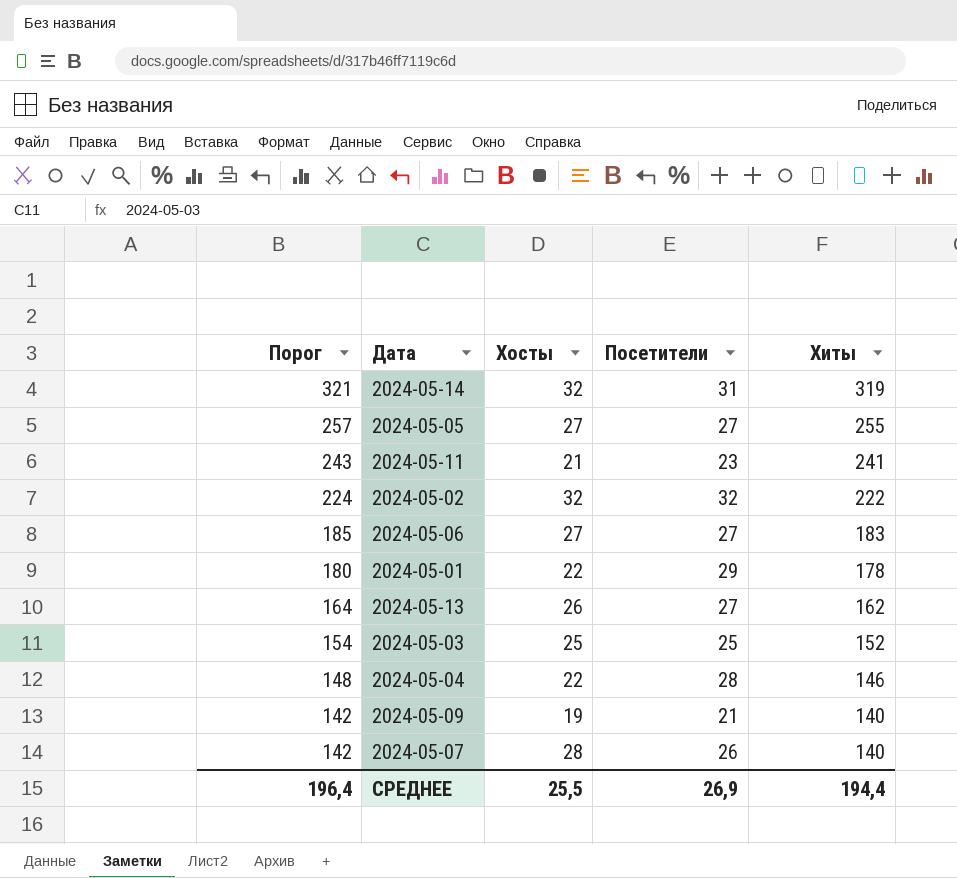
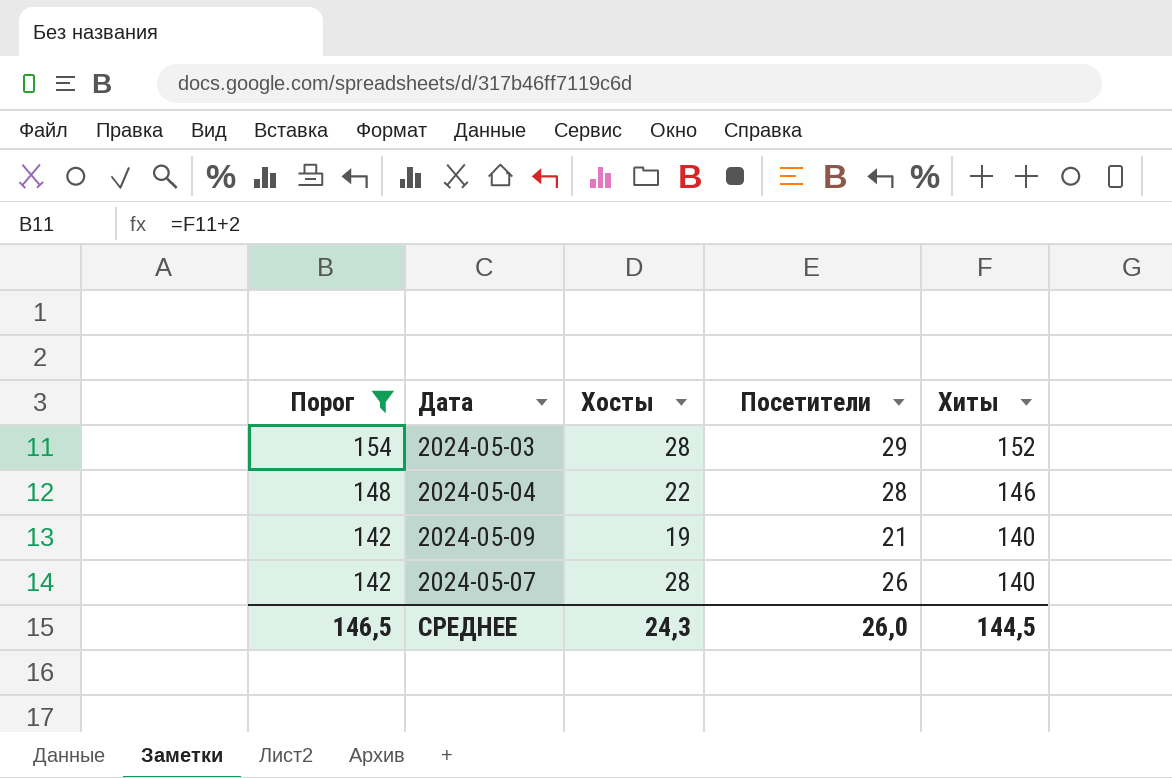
filter: none -> Порог <= 154
2024-05-03 | Хосты: 25 -> 28
2024-05-03 | Посетители: 25 -> 29
СРЕДНЕЕ | Порог: 196,4 -> 146,5
СРЕДНЕЕ | Хосты: 25,5 -> 24,3
СРЕДНЕЕ | Посетители: 26,9 -> 26,0
СРЕДНЕЕ | Хиты: 194,4 -> 144,5

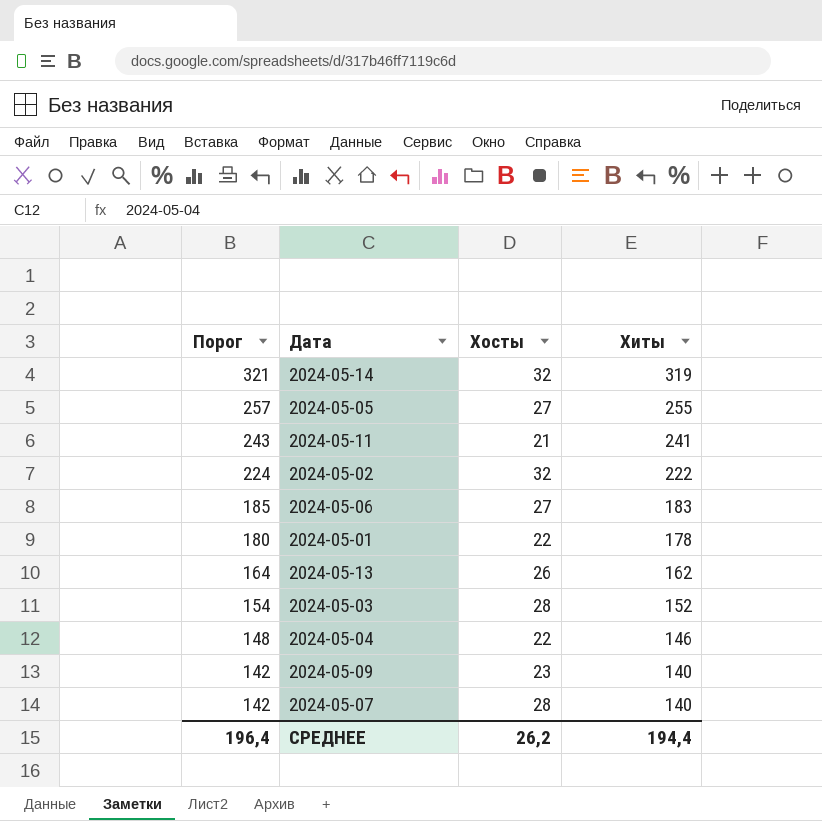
filter: Порог <= 154 -> none
column Посетители | position: 4 -> none
2024-05-09 | Хосты: 19 -> 23
СРЕДНЕЕ | Порог: 146,5 -> 196,4
СРЕДНЕЕ | Хосты: 24,3 -> 26,2
СРЕДНЕЕ | Хиты: 144,5 -> 194,4

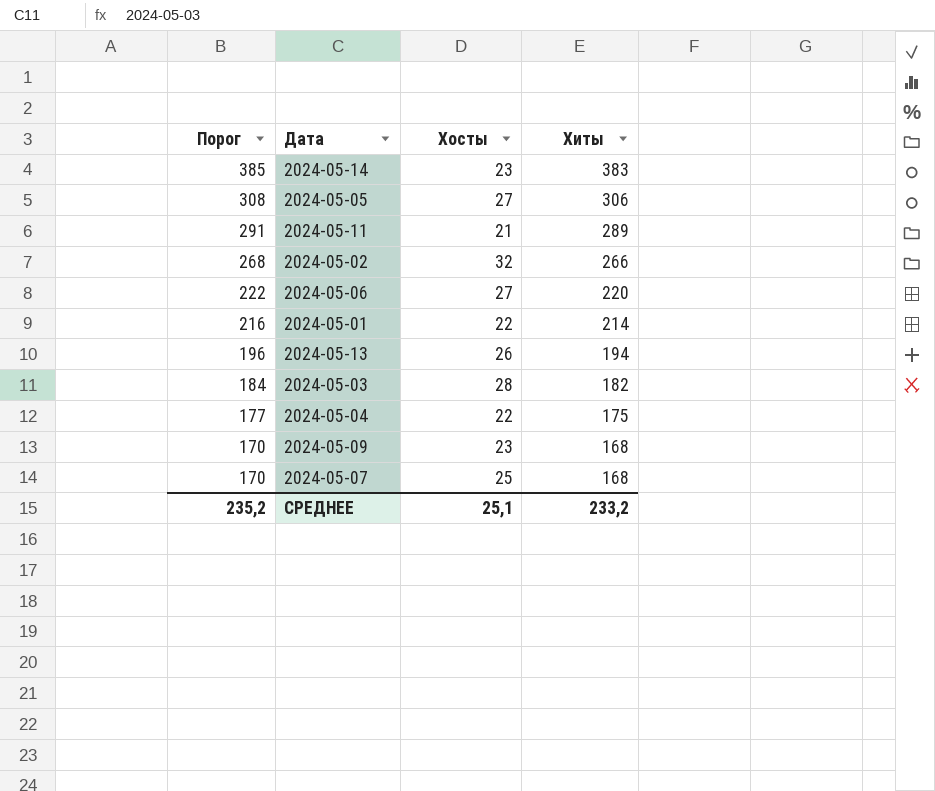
2024-05-14 | Порог: 321 -> 385
2024-05-14 | Хосты: 32 -> 23
2024-05-14 | Хиты: 319 -> 383
2024-05-05 | Порог: 257 -> 308
2024-05-05 | Хиты: 255 -> 306
2024-05-11 | Порог: 243 -> 291
2024-05-11 | Хиты: 241 -> 289
2024-05-02 | Порог: 224 -> 268
2024-05-02 | Хиты: 222 -> 266
2024-05-06 | Порог: 185 -> 222
2024-05-06 | Хиты: 183 -> 220
2024-05-01 | Порог: 180 -> 216
2024-05-01 | Хиты: 178 -> 214
2024-05-13 | Порог: 164 -> 196
2024-05-13 | Хиты: 162 -> 194
2024-05-03 | Порог: 154 -> 184
2024-05-03 | Хиты: 152 -> 182
2024-05-04 | Порог: 148 -> 177
2024-05-04 | Хиты: 146 -> 175
2024-05-09 | Порог: 142 -> 170
2024-05-09 | Хиты: 140 -> 168
2024-05-07 | Порог: 142 -> 170
2024-05-07 | Хосты: 28 -> 25
2024-05-07 | Хиты: 140 -> 168
СРЕДНЕЕ | Порог: 196,4 -> 235,2
СРЕДНЕЕ | Хосты: 26,2 -> 25,1
СРЕДНЕЕ | Хиты: 194,4 -> 233,2

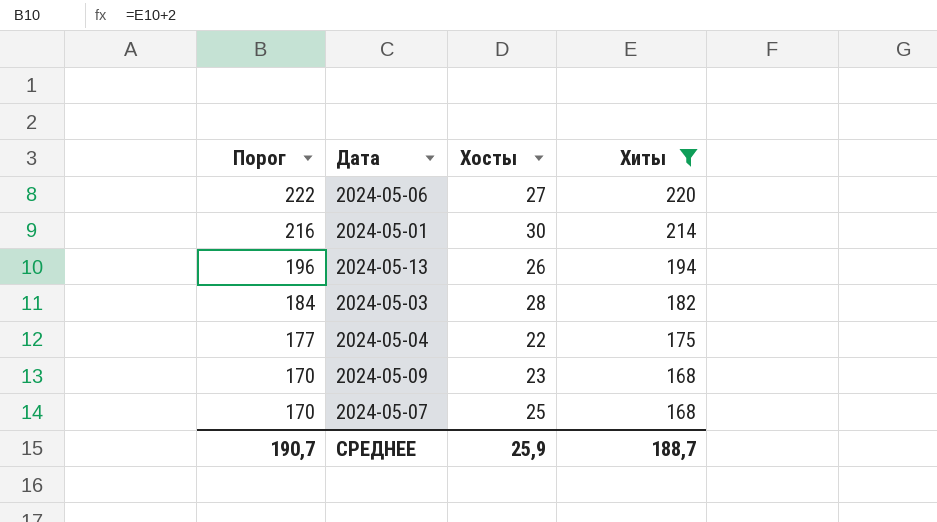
filter: none -> Хиты <= 220
2024-05-01 | Хосты: 22 -> 30
СРЕДНЕЕ | Порог: 235,2 -> 190,7
СРЕДНЕЕ | Хосты: 25,1 -> 25,9
СРЕДНЕЕ | Хиты: 233,2 -> 188,7

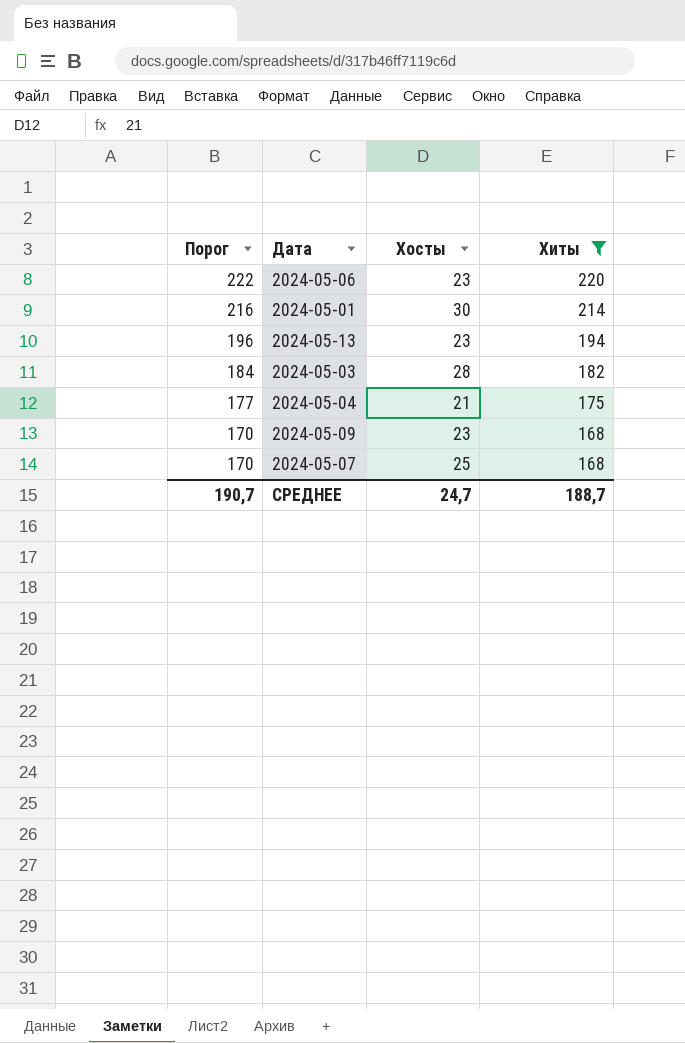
2024-05-06 | Хосты: 27 -> 23
2024-05-13 | Хосты: 26 -> 23
2024-05-04 | Хосты: 22 -> 21
СРЕДНЕЕ | Хосты: 25,9 -> 24,7

